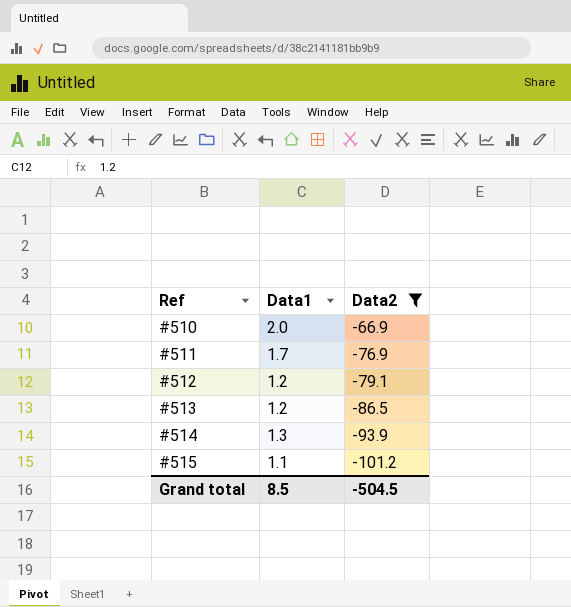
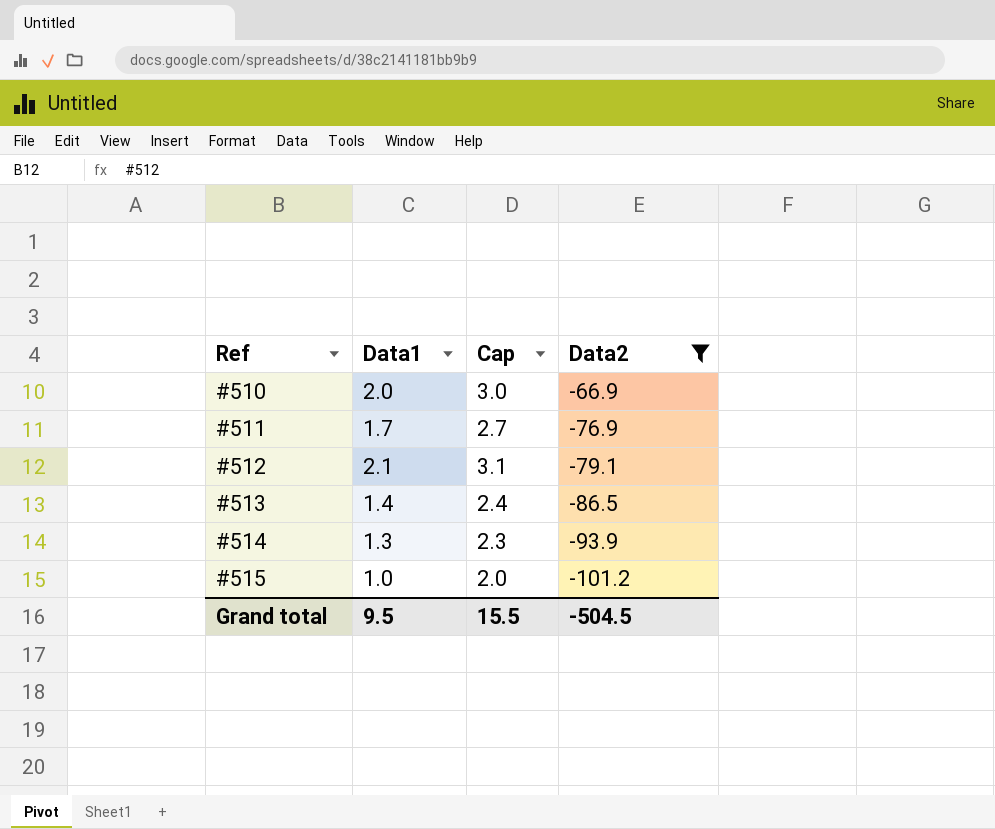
column Cap | formula: none -> [Data1] + 1
#512 | Data1: 1.2 -> 2.1
#513 | Data1: 1.2 -> 1.4
#515 | Data1: 1.1 -> 1.0
Grand total | Data1: 8.5 -> 9.5

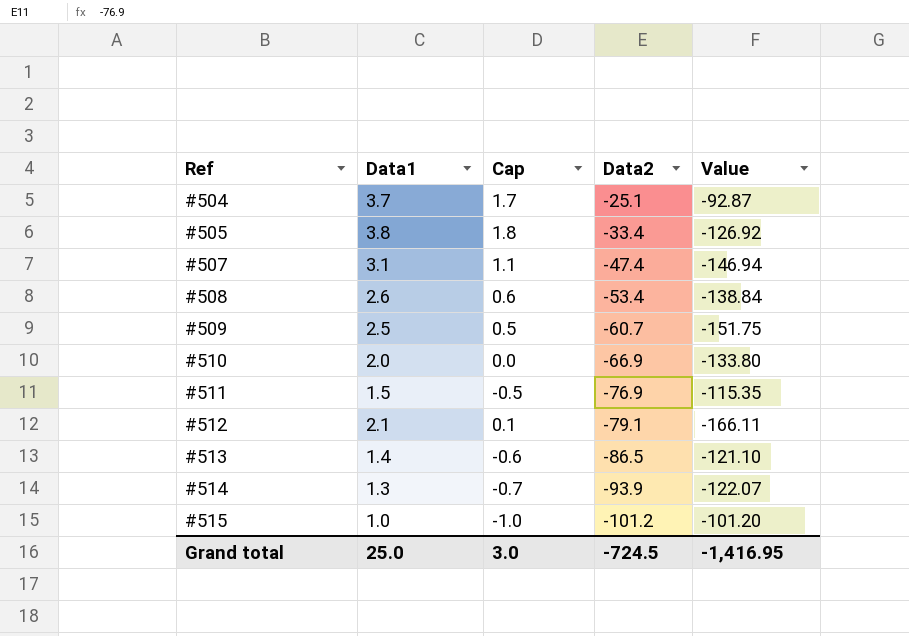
filter: Data2 <= -66.9 -> none
column Cap | formula: [Data1] + 1 -> [Data1] - 2
column Value | formula: none -> [Data1] * [Data2]
#511 | Data1: 1.7 -> 1.5
Grand total | Data1: 9.5 -> 25.0
Grand total | Cap: 15.5 -> 3.0
Grand total | Data2: -504.5 -> -724.5

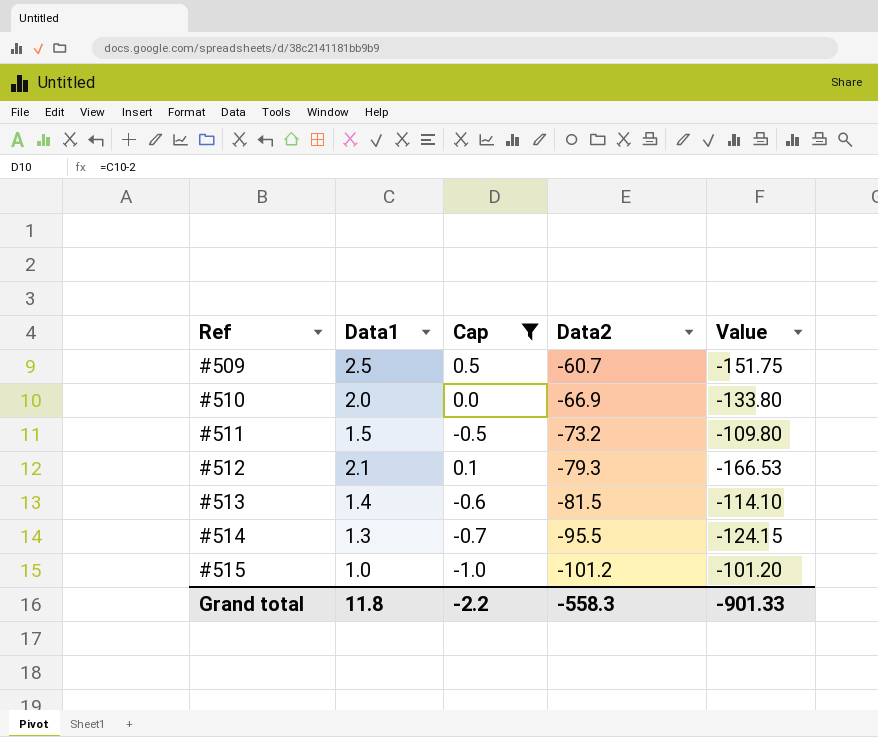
filter: none -> Cap <= 0.5
#511 | Data2: -76.9 -> -73.2
#511 | Value: -115.35 -> -109.80
#512 | Data2: -79.1 -> -79.3
#512 | Value: -166.11 -> -166.53
#513 | Data2: -86.5 -> -81.5
#513 | Value: -121.10 -> -114.10
#514 | Data2: -93.9 -> -95.5
#514 | Value: -122.07 -> -124.15
Grand total | Data1: 25.0 -> 11.8
Grand total | Cap: 3.0 -> -2.2
Grand total | Data2: -724.5 -> -558.3
Grand total | Value: -1,416.95 -> -901.33

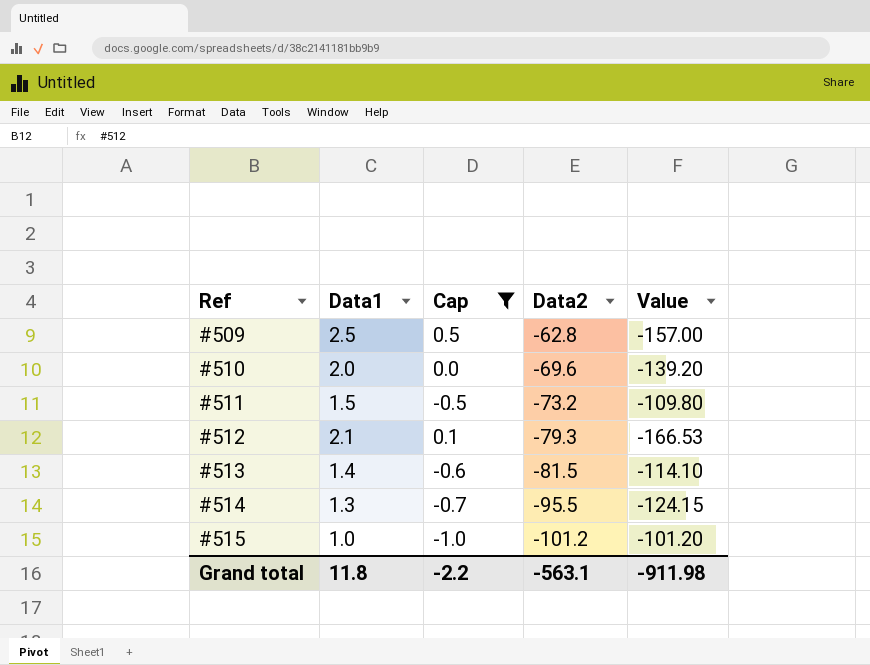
#509 | Data2: -60.7 -> -62.8
#509 | Value: -151.75 -> -157.00
#510 | Data2: -66.9 -> -69.6
#510 | Value: -133.80 -> -139.20
Grand total | Data2: -558.3 -> -563.1
Grand total | Value: -901.33 -> -911.98

